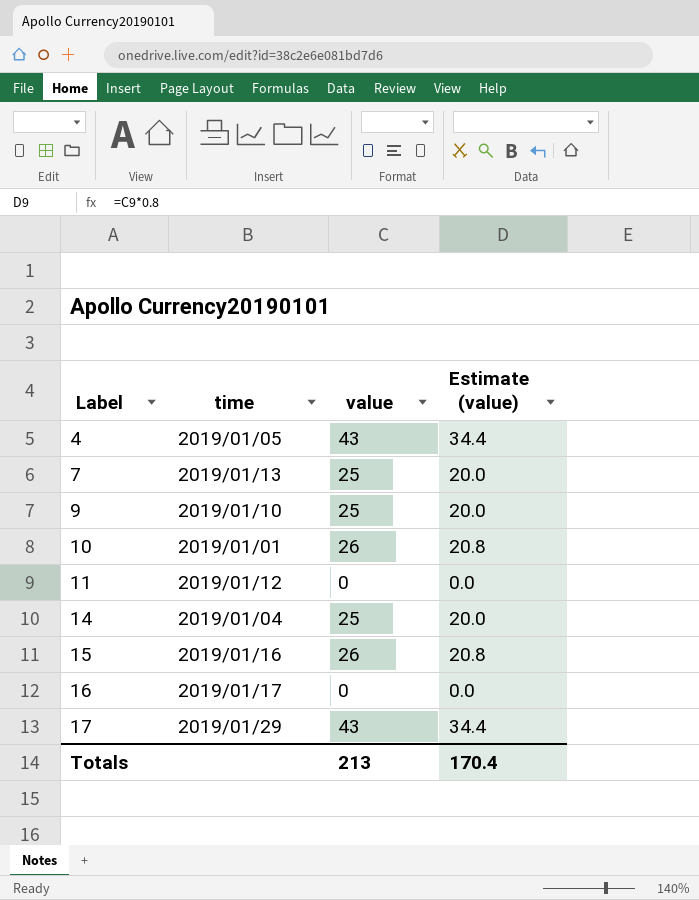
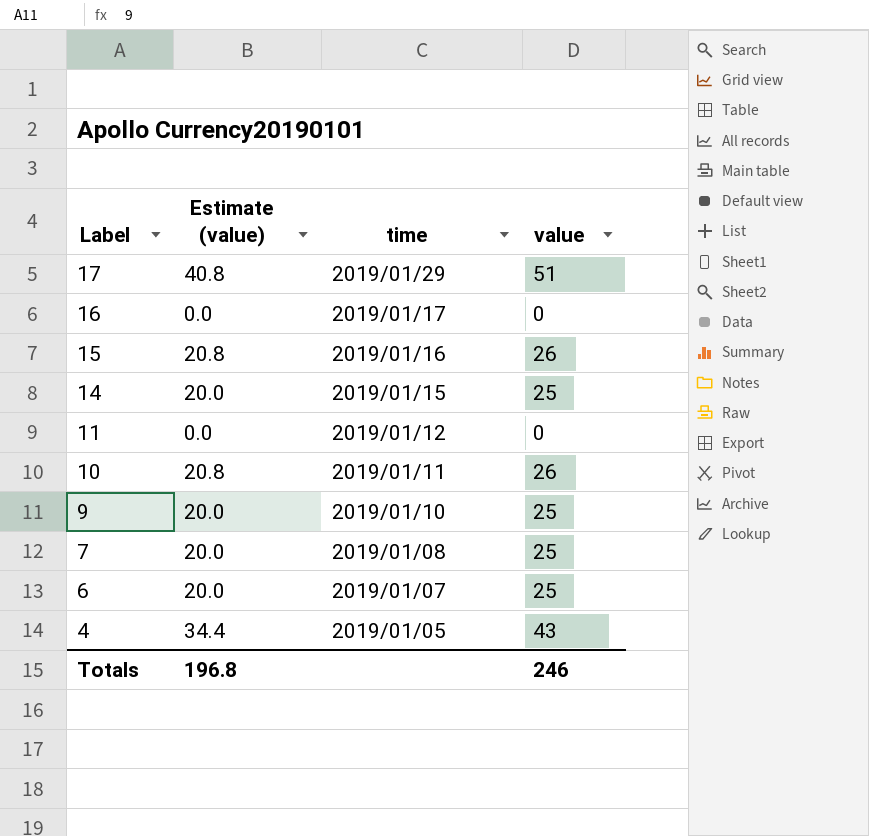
row order: Label ascending -> Label descending
column Estimate (value) | position: 4 -> 2
17 | Estimate (value): 34.4 -> 40.8
17 | value: 43 -> 51
14 | time: 2019/01/04 -> 2019/01/15
10 | time: 2019/01/01 -> 2019/01/11
7 | time: 2019/01/13 -> 2019/01/08
row 6: none -> 20.0 | 2019/01/07 | 25
Totals | Estimate (value): 170.4 -> 196.8
Totals | value: 213 -> 246

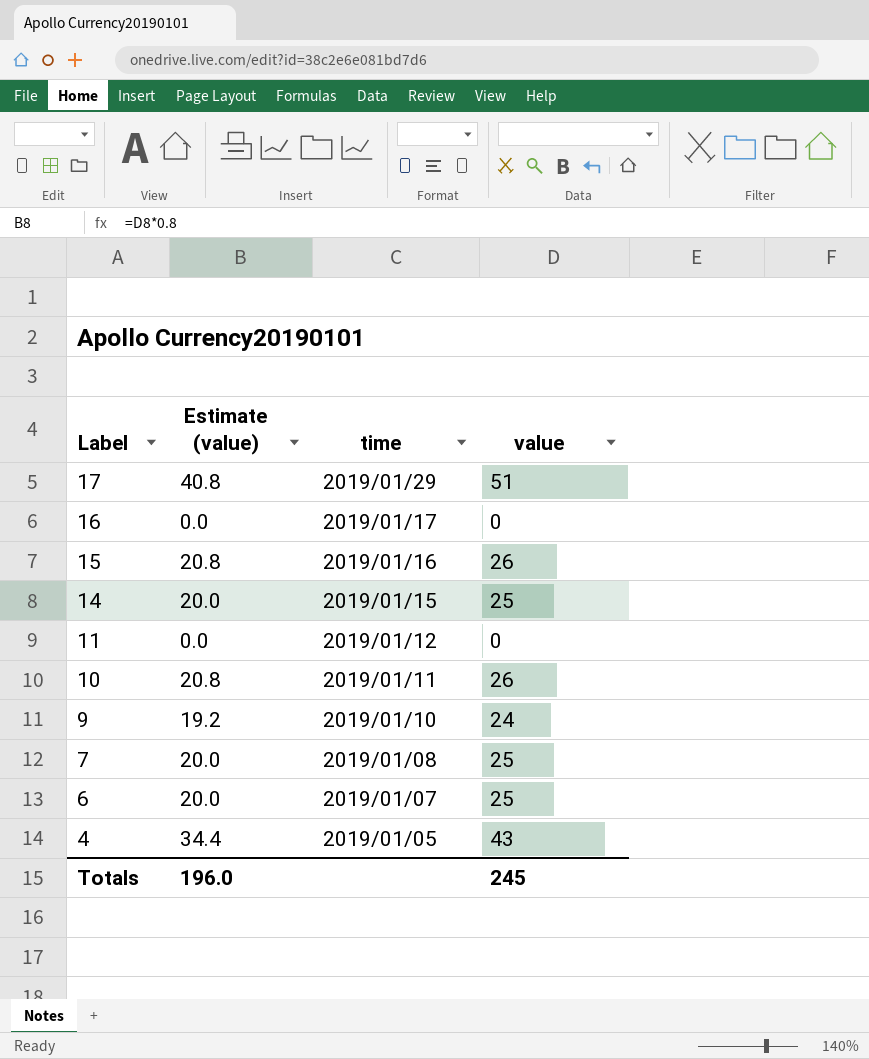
9 | Estimate (value): 20.0 -> 19.2
9 | value: 25 -> 24
Totals | Estimate (value): 196.8 -> 196.0
Totals | value: 246 -> 245

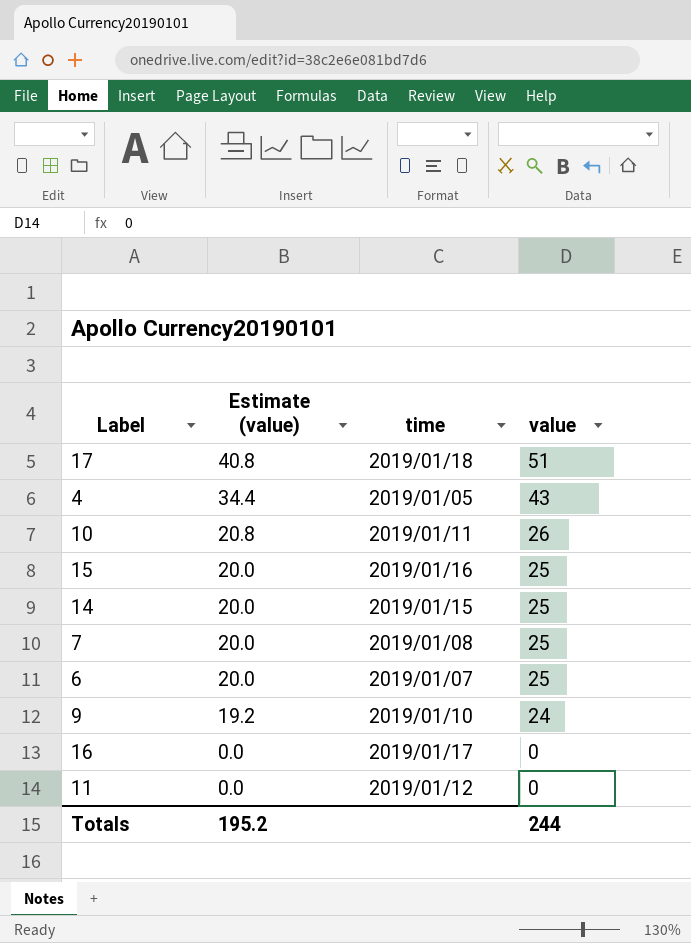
row order: Label descending -> Estimate (value) descending
17 | time: 2019/01/29 -> 2019/01/18
15 | Estimate (value): 20.8 -> 20.0
15 | value: 26 -> 25
Totals | Estimate (value): 196.0 -> 195.2
Totals | value: 245 -> 244

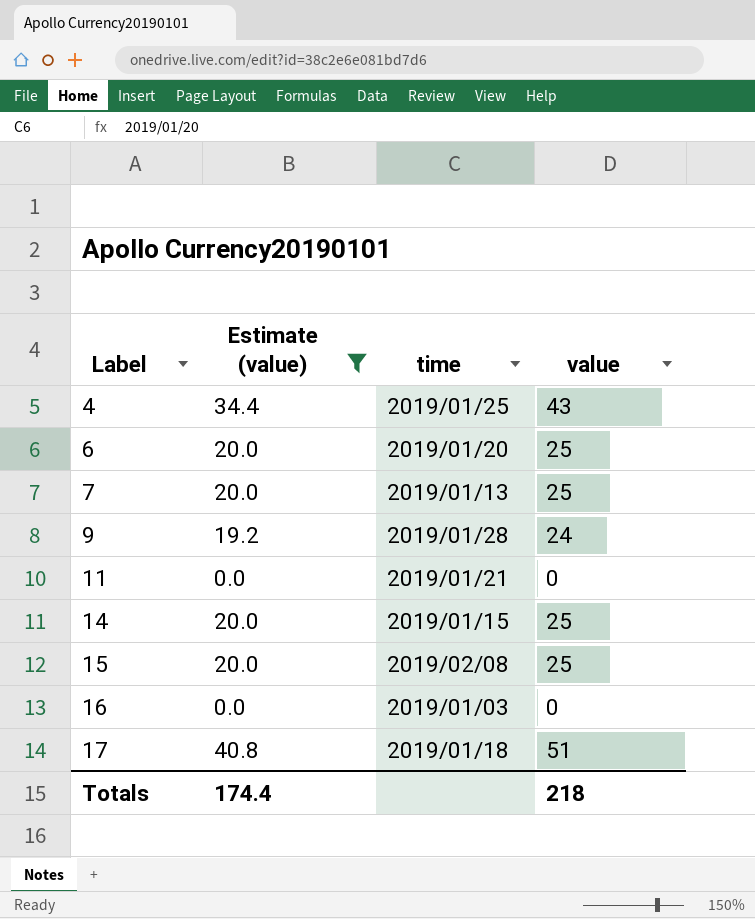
filter: none -> Estimate (value) != 20.8
row order: Estimate (value) descending -> Label ascending
4 | time: 2019/01/05 -> 2019/01/25
6 | time: 2019/01/07 -> 2019/01/20
7 | time: 2019/01/08 -> 2019/01/13
9 | time: 2019/01/10 -> 2019/01/28
11 | time: 2019/01/12 -> 2019/01/21
15 | time: 2019/01/16 -> 2019/02/08
16 | time: 2019/01/17 -> 2019/01/03
Totals | Estimate (value): 195.2 -> 174.4
Totals | value: 244 -> 218

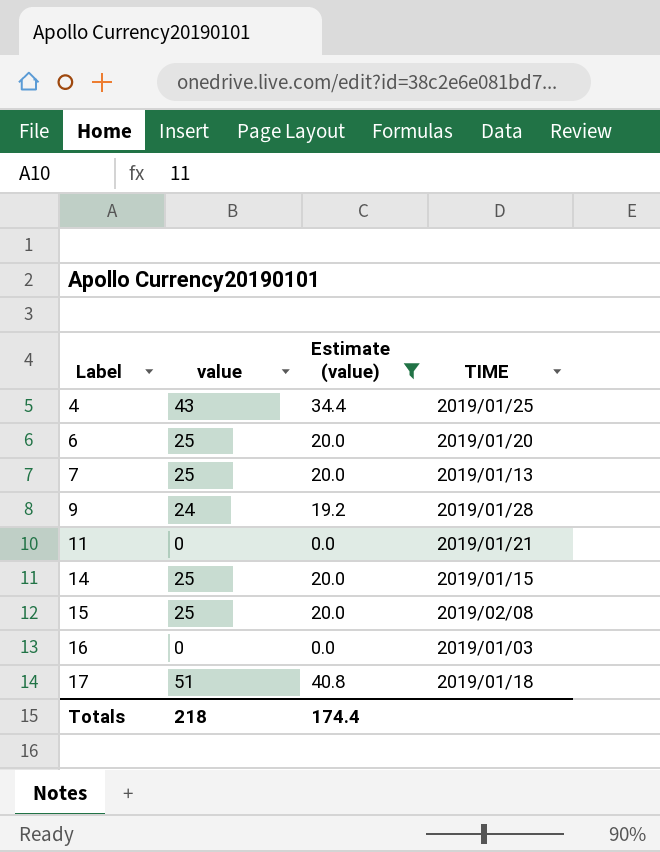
column value | position: 4 -> 2
column name: time -> TIME

